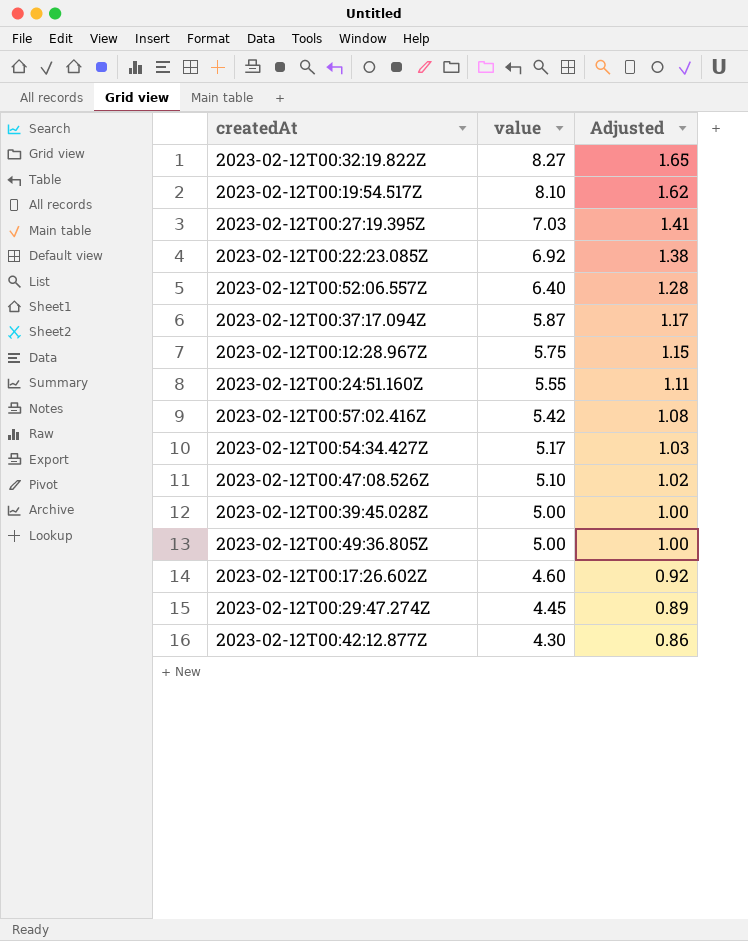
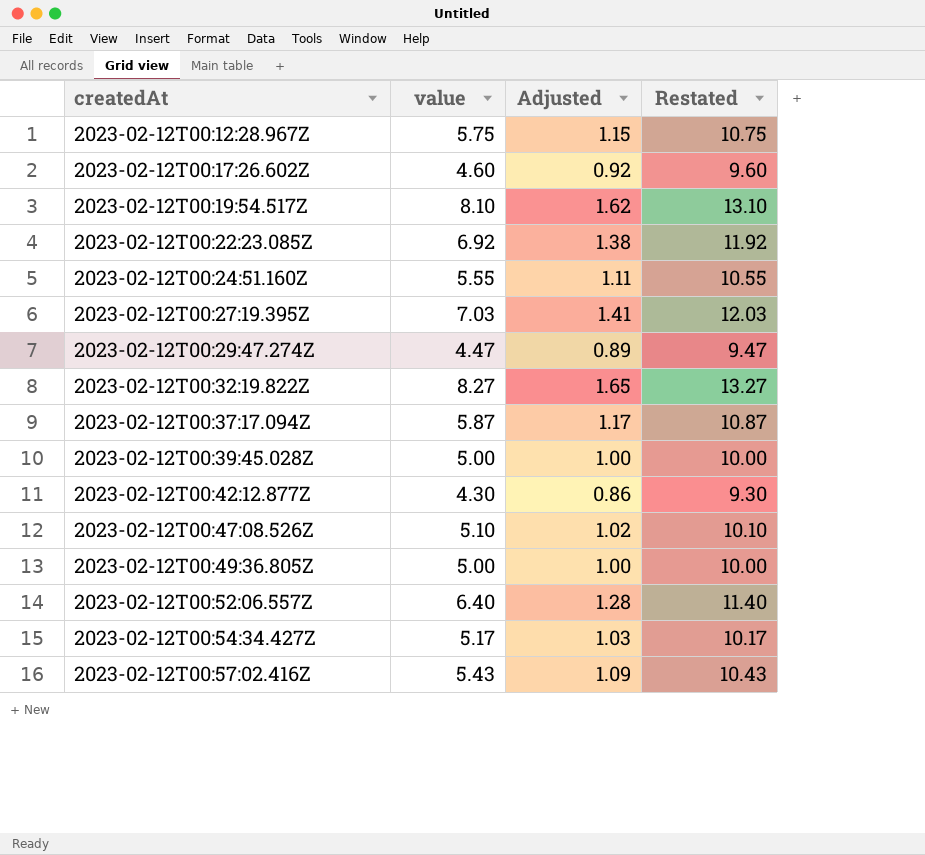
row order: value descending -> createdAt ascending
column Restated | formula: none -> [value] + 5
2023-02-12T00:29:47.274Z | value: 4.45 -> 4.47
2023-02-12T00:57:02.416Z | value: 5.42 -> 5.43
2023-02-12T00:57:02.416Z | Adjusted: 1.08 -> 1.09

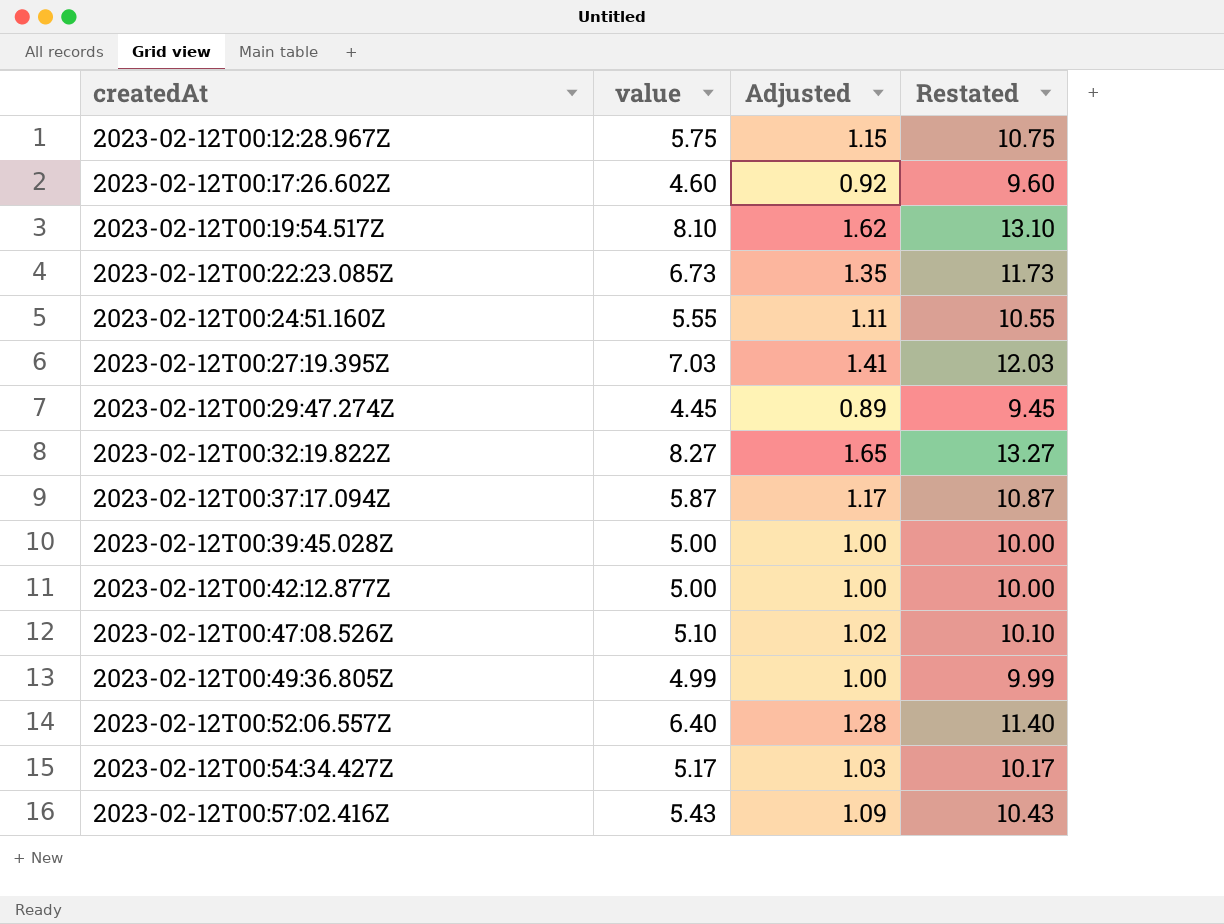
2023-02-12T00:22:23.085Z | value: 6.92 -> 6.73
2023-02-12T00:22:23.085Z | Adjusted: 1.38 -> 1.35
2023-02-12T00:22:23.085Z | Restated: 11.92 -> 11.73
2023-02-12T00:29:47.274Z | value: 4.47 -> 4.45
2023-02-12T00:29:47.274Z | Restated: 9.47 -> 9.45
2023-02-12T00:42:12.877Z | value: 4.30 -> 5.00
2023-02-12T00:42:12.877Z | Adjusted: 0.86 -> 1.00
2023-02-12T00:42:12.877Z | Restated: 9.30 -> 10.00
2023-02-12T00:49:36.805Z | value: 5.00 -> 4.99
2023-02-12T00:49:36.805Z | Restated: 10.00 -> 9.99

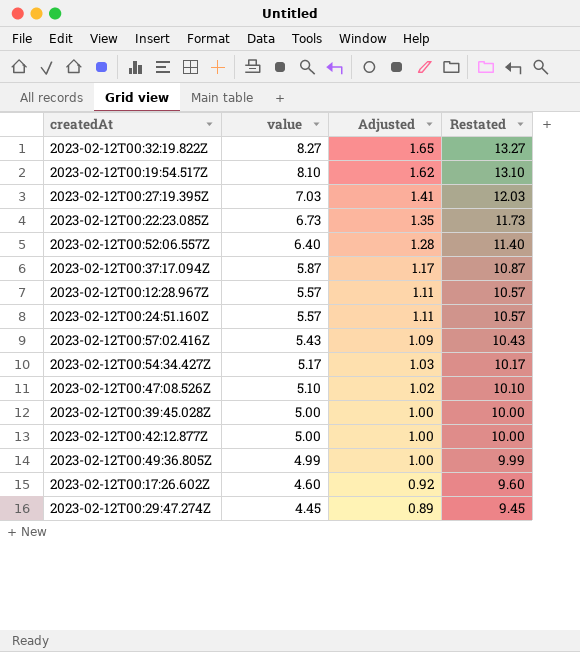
row order: createdAt ascending -> value descending
2023-02-12T00:12:28.967Z | value: 5.75 -> 5.57
2023-02-12T00:12:28.967Z | Adjusted: 1.15 -> 1.11
2023-02-12T00:12:28.967Z | Restated: 10.75 -> 10.57
2023-02-12T00:24:51.160Z | value: 5.55 -> 5.57
2023-02-12T00:24:51.160Z | Restated: 10.55 -> 10.57

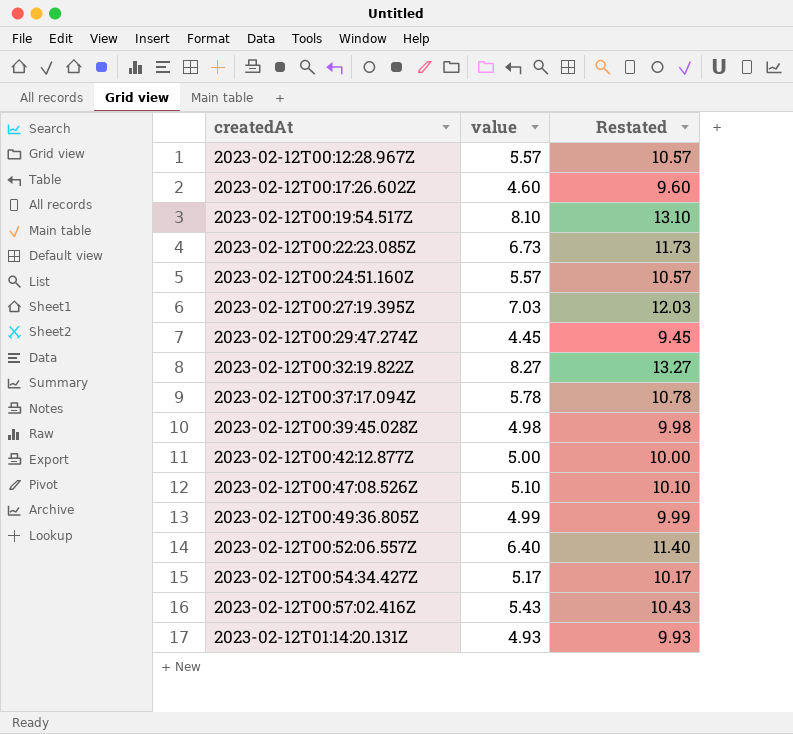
row order: value descending -> createdAt ascending
column Adjusted | formula: [value] * 0.2 -> none
2023-02-12T00:37:17.094Z | value: 5.87 -> 5.78
2023-02-12T00:37:17.094Z | Restated: 10.87 -> 10.78
2023-02-12T00:39:45.028Z | value: 5.00 -> 4.98
2023-02-12T00:39:45.028Z | Restated: 10.00 -> 9.98
row 2023-02-12T01:14:20.131Z: none -> 4.93 | 9.93

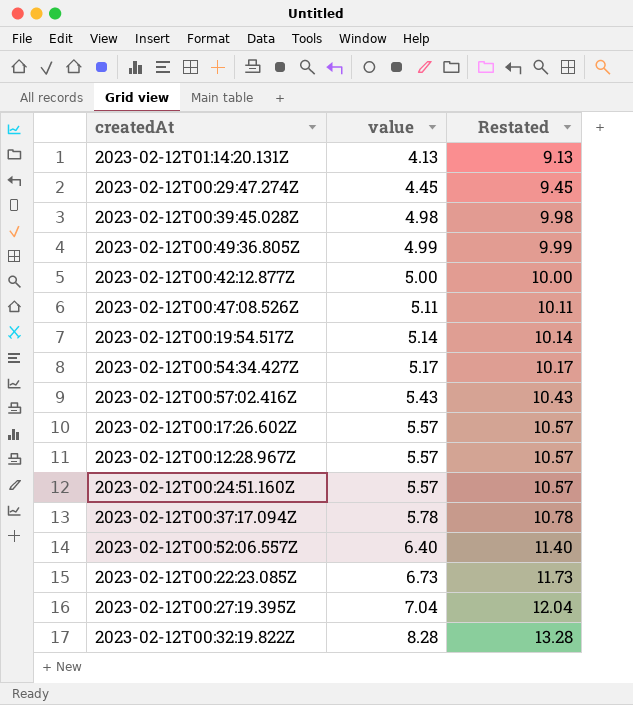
row order: createdAt ascending -> value ascending
2023-02-12T01:14:20.131Z | value: 4.93 -> 4.13
2023-02-12T01:14:20.131Z | Restated: 9.93 -> 9.13
2023-02-12T00:47:08.526Z | value: 5.10 -> 5.11
2023-02-12T00:47:08.526Z | Restated: 10.10 -> 10.11
2023-02-12T00:19:54.517Z | value: 8.10 -> 5.14
2023-02-12T00:19:54.517Z | Restated: 13.10 -> 10.14
2023-02-12T00:17:26.602Z | value: 4.60 -> 5.57
2023-02-12T00:17:26.602Z | Restated: 9.60 -> 10.57
2023-02-12T00:27:19.395Z | value: 7.03 -> 7.04
2023-02-12T00:27:19.395Z | Restated: 12.03 -> 12.04
2023-02-12T00:32:19.822Z | value: 8.27 -> 8.28
2023-02-12T00:32:19.822Z | Restated: 13.27 -> 13.28

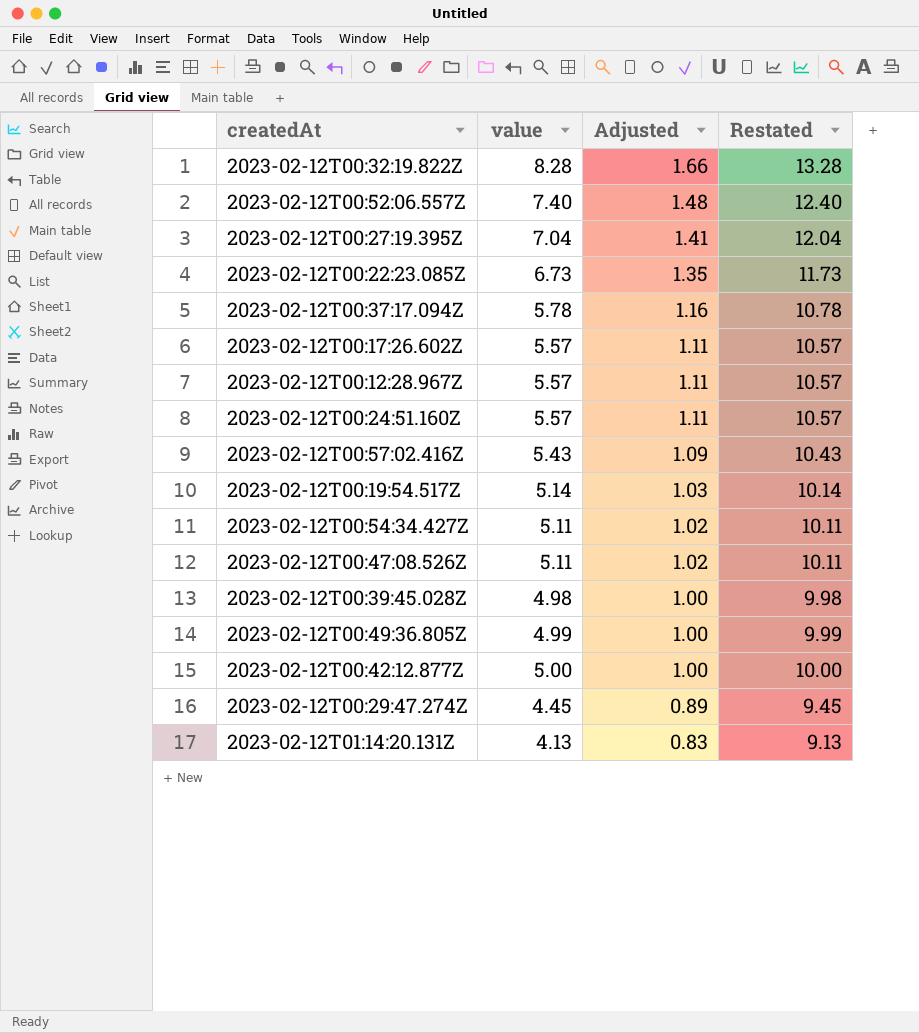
row order: value ascending -> Adjusted descending
column Adjusted | formula: none -> [value] * 0.2
2023-02-12T00:52:06.557Z | value: 6.40 -> 7.40
2023-02-12T00:52:06.557Z | Restated: 11.40 -> 12.40
2023-02-12T00:54:34.427Z | value: 5.17 -> 5.11
2023-02-12T00:54:34.427Z | Restated: 10.17 -> 10.11

